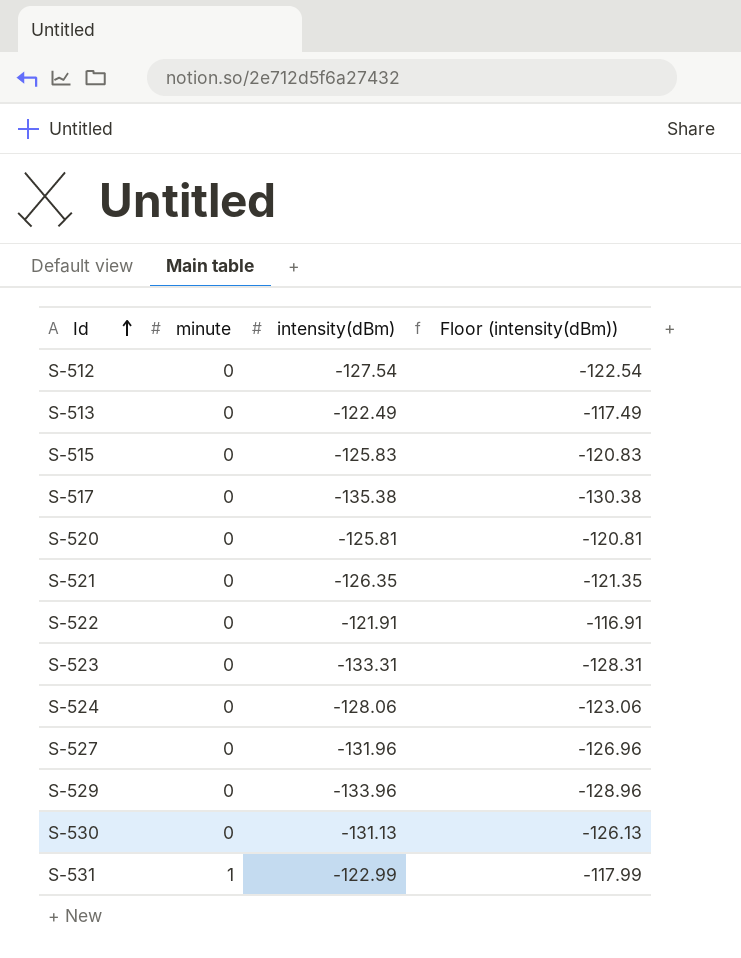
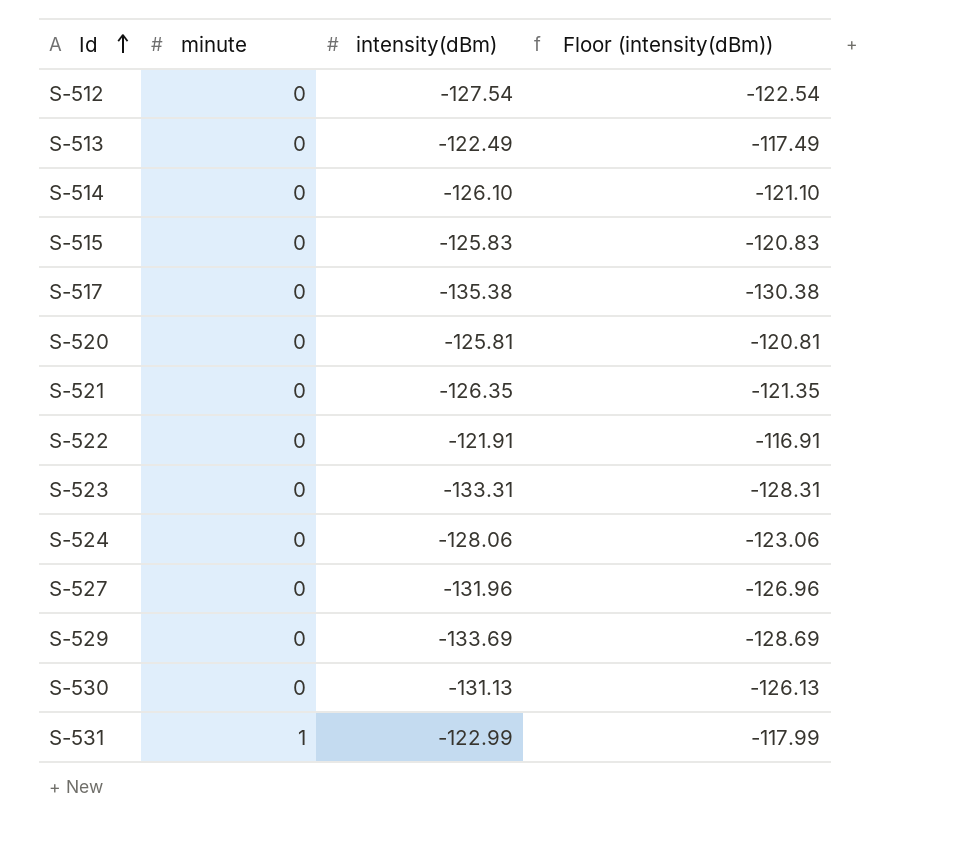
row S-514: none -> 0 | -126.10 | -121.10
S-529 | intensity(dBm): -133.96 -> -133.69
S-529 | Floor (intensity(dBm)): -128.96 -> -128.69

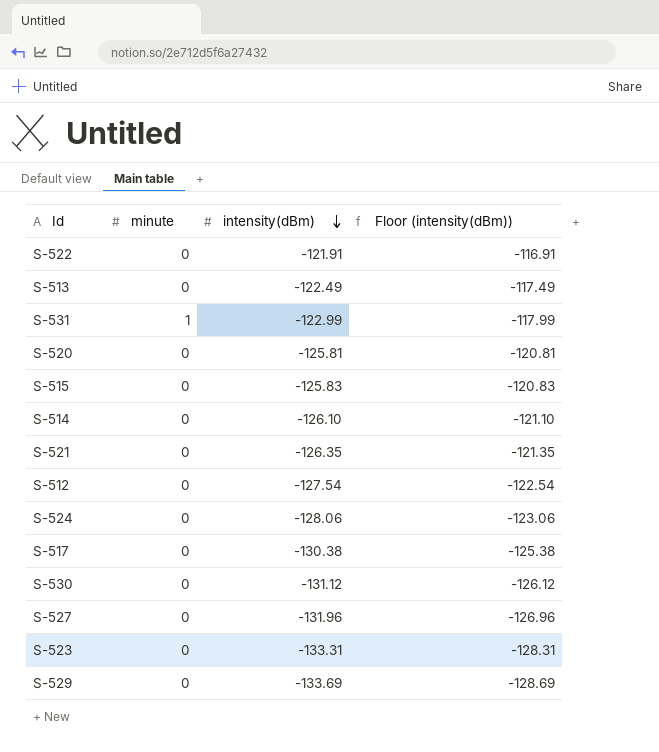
row order: Id ascending -> intensity(dBm) descending
S-517 | intensity(dBm): -135.38 -> -130.38
S-517 | Floor (intensity(dBm)): -130.38 -> -125.38
S-530 | intensity(dBm): -131.13 -> -131.12
S-530 | Floor (intensity(dBm)): -126.13 -> -126.12

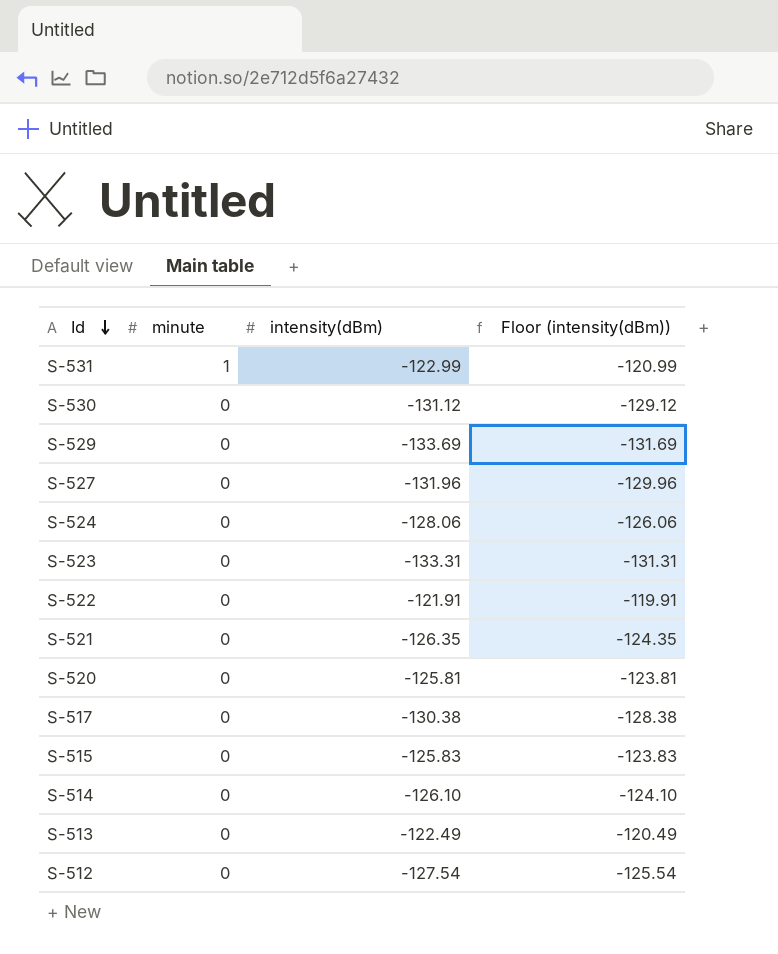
row order: intensity(dBm) descending -> Id descending
column Floor (intensity(dBm)) | formula: [intensity(dBm)] + 5 -> [intensity(dBm)] + 2

